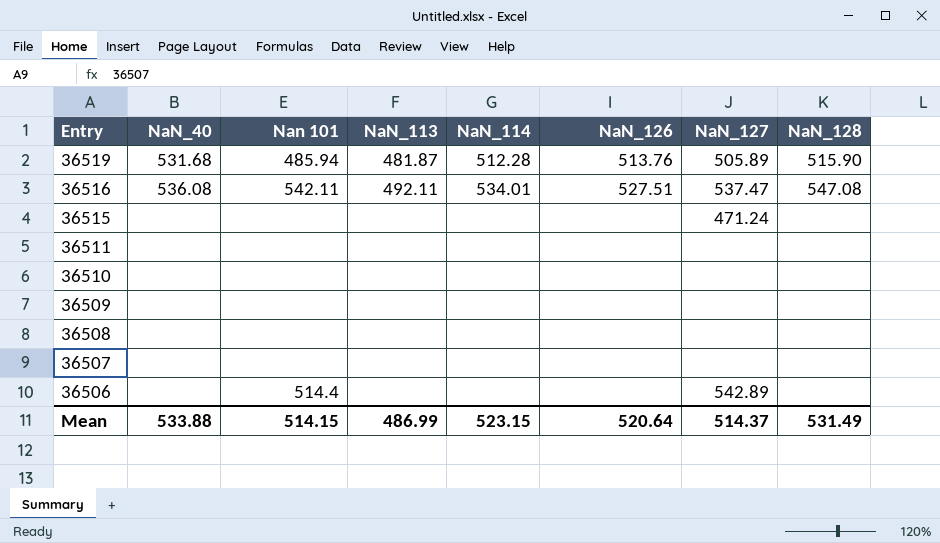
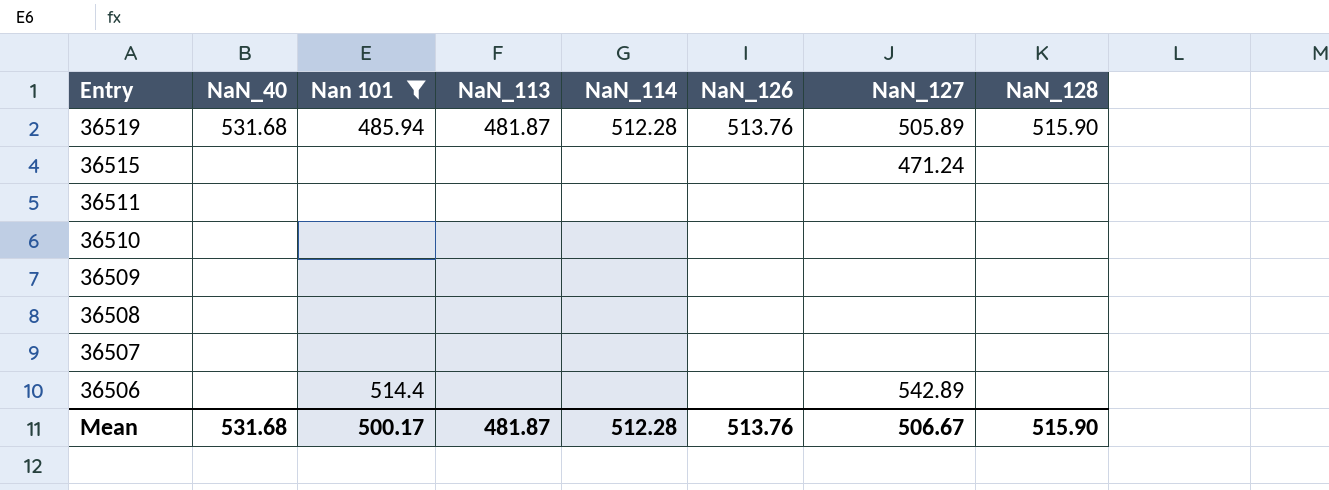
filter: none -> Nan 101 != 542.11
Mean | NaN_40: 533.88 -> 531.68
Mean | Nan 101: 514.15 -> 500.17
Mean | NaN_113: 486.99 -> 481.87
Mean | NaN_114: 523.15 -> 512.28
Mean | NaN_126: 520.64 -> 513.76
Mean | NaN_127: 514.37 -> 506.67
Mean | NaN_128: 531.49 -> 515.90

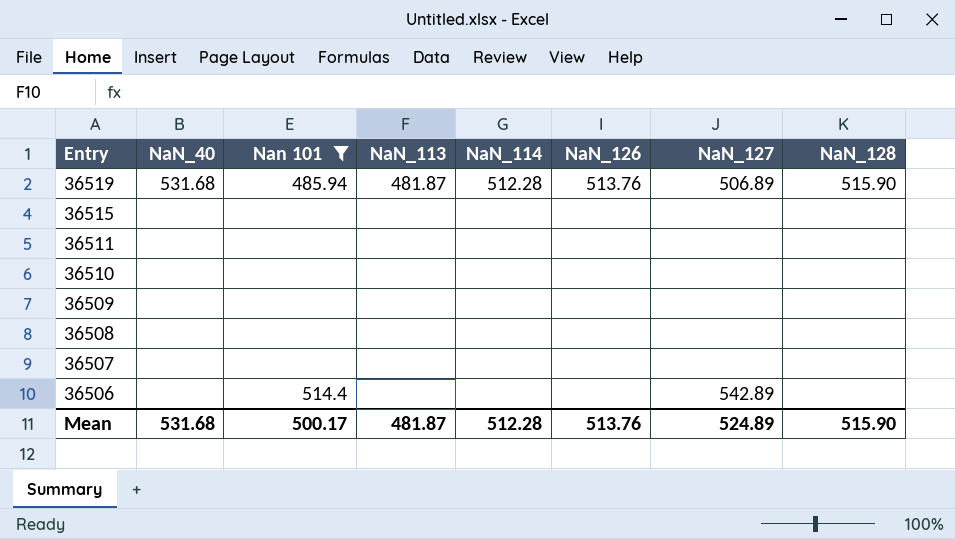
36519 | NaN_127: 505.89 -> 506.89
36515 | NaN_127: 471.24 -> none
Mean | NaN_127: 506.67 -> 524.89

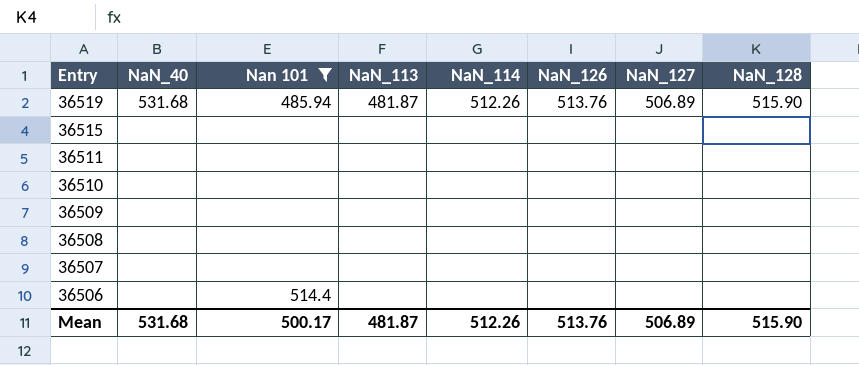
36519 | NaN_114: 512.28 -> 512.26
36506 | NaN_127: 542.89 -> none
Mean | NaN_114: 512.28 -> 512.26
Mean | NaN_127: 524.89 -> 506.89

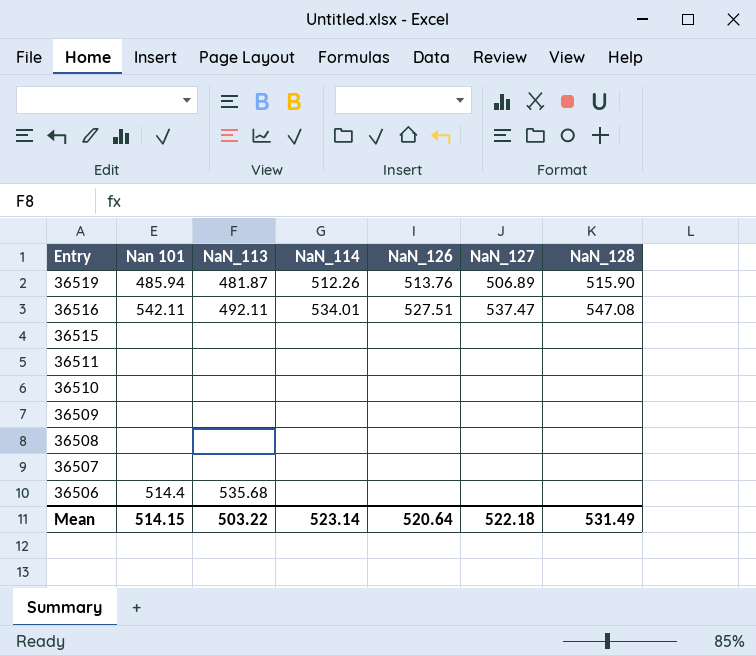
filter: Nan 101 != 542.11 -> none
column NaN_40 | position: 2 -> none
36506 | NaN_113: none -> 535.68
Mean | Nan 101: 500.17 -> 514.15
Mean | NaN_113: 481.87 -> 503.22
Mean | NaN_114: 512.26 -> 523.14
Mean | NaN_126: 513.76 -> 520.64
Mean | NaN_127: 506.89 -> 522.18
Mean | NaN_128: 515.90 -> 531.49

